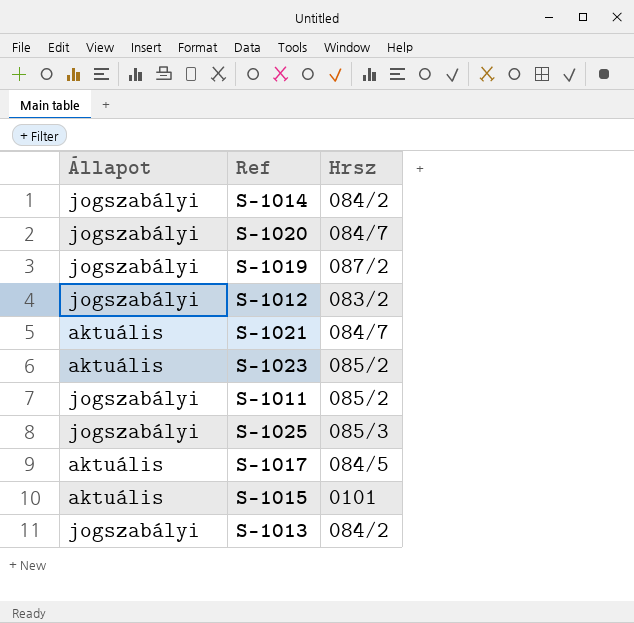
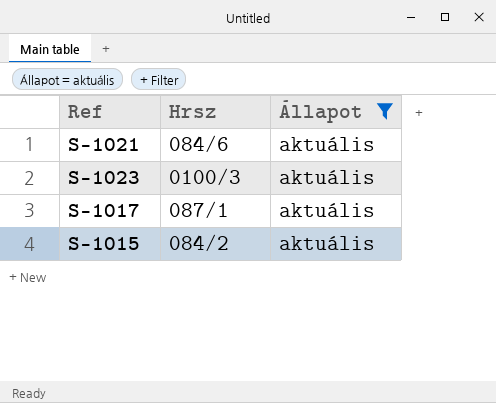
filter: none -> Állapot = aktuális
column Állapot | position: 1 -> 3
S-1021 | Hrsz: 084/7 -> 084/6
S-1023 | Hrsz: 085/2 -> 0100/3
S-1017 | Hrsz: 084/5 -> 087/1
S-1015 | Hrsz: 0101 -> 084/2

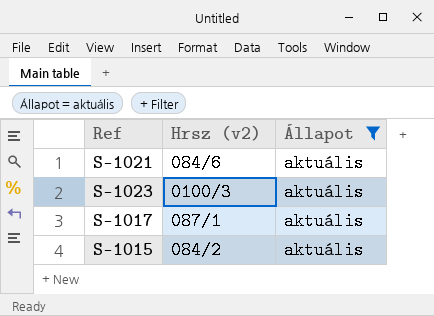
column name: Hrsz -> Hrsz (v2)

